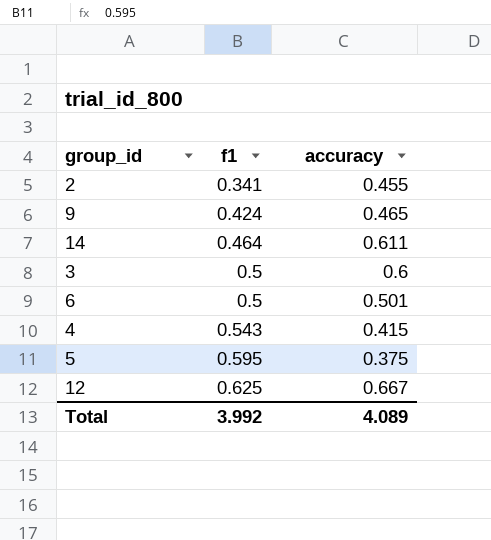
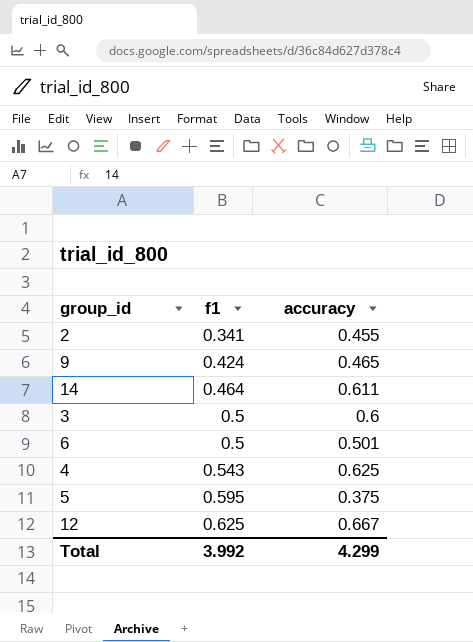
4 | accuracy: 0.415 -> 0.625
Total | accuracy: 4.089 -> 4.299

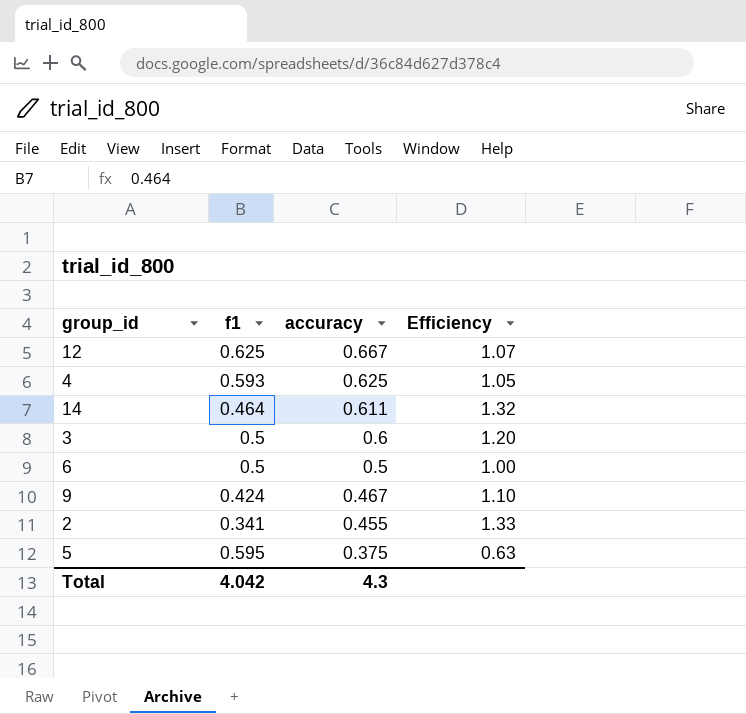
row order: f1 ascending -> accuracy descending
column Efficiency | formula: none -> [accuracy] / [f1]
4 | f1: 0.543 -> 0.593
6 | accuracy: 0.501 -> 0.5
9 | accuracy: 0.465 -> 0.467
Total | f1: 3.992 -> 4.042
Total | accuracy: 4.299 -> 4.3

